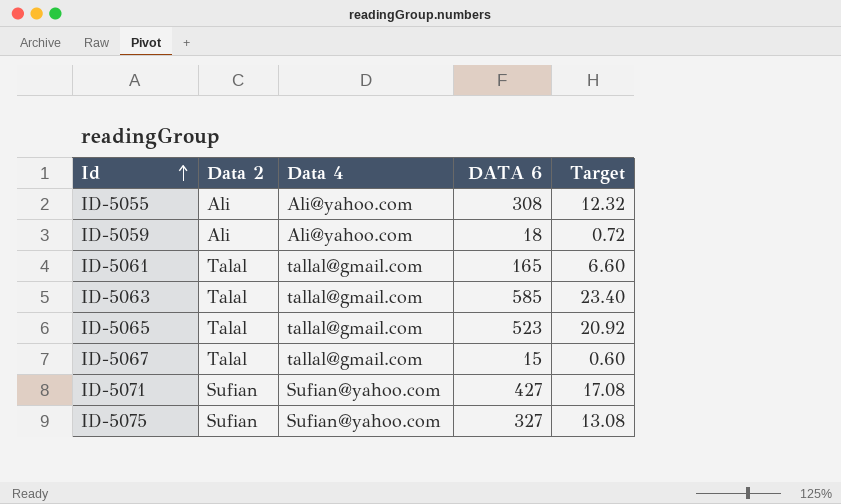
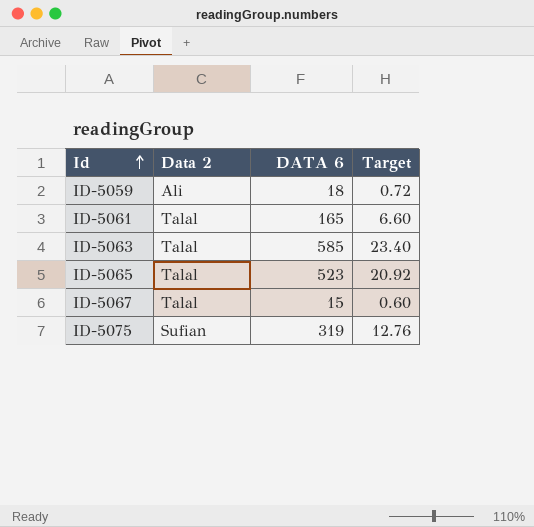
column Data 4 | position: 3 -> none
row ID-5055: Ali | Ali@yahoo.com | 308 | 12.32 -> none
row ID-5071: Sufian | Sufian@yahoo.com | 427 | 17.08 -> none
ID-5075 | DATA 6: 327 -> 319
ID-5075 | Target: 13.08 -> 12.76

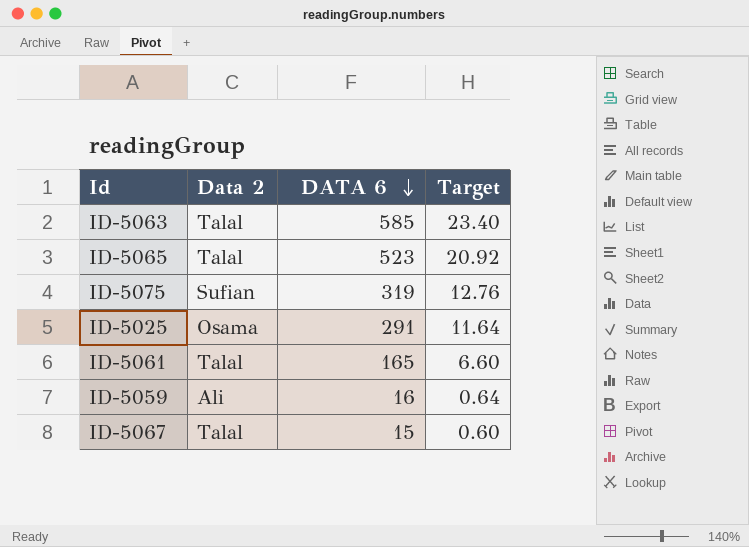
row order: Id ascending -> DATA 6 descending
row ID-5025: none -> Osama | 291 | 11.64
ID-5059 | DATA 6: 18 -> 16
ID-5059 | Target: 0.72 -> 0.64

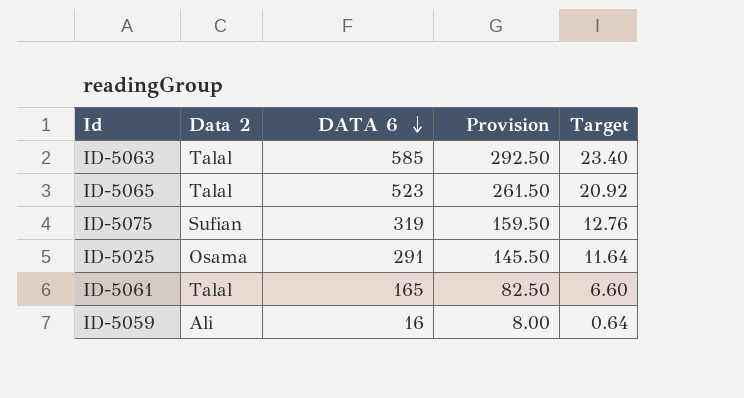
column Provision | formula: none -> [DATA 6] * 0.5
row ID-5067: Talal | 15 | 0.60 -> none

